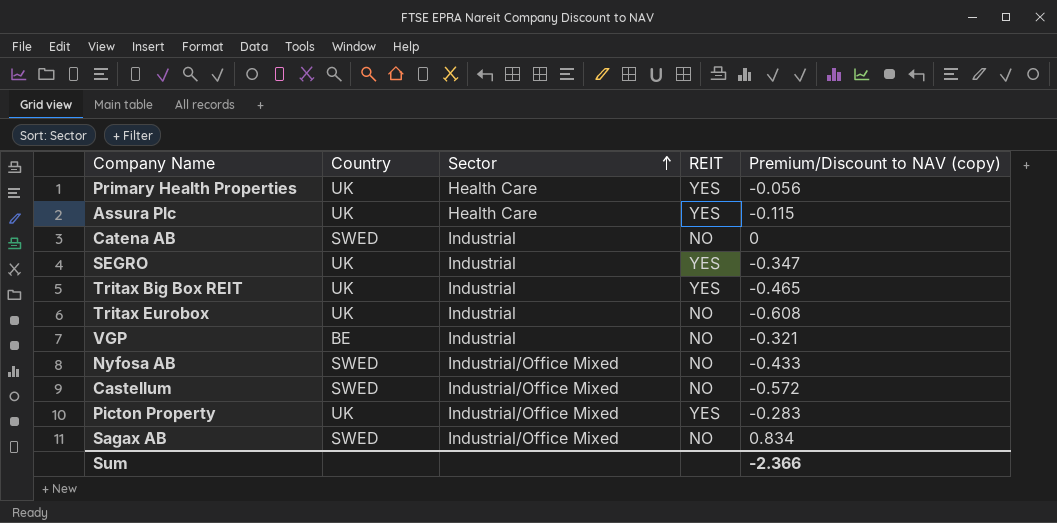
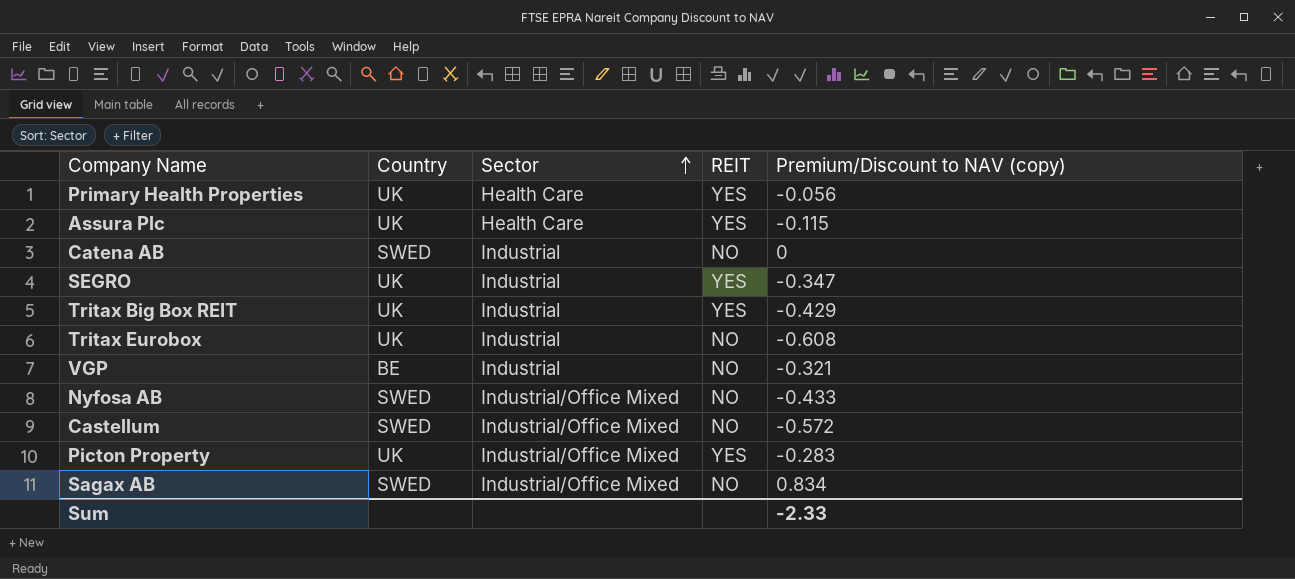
Tritax Big Box REIT | Premium/Discount to NAV (copy): -0.465 -> -0.429
Sum | Premium/Discount to NAV (copy): -2.366 -> -2.33

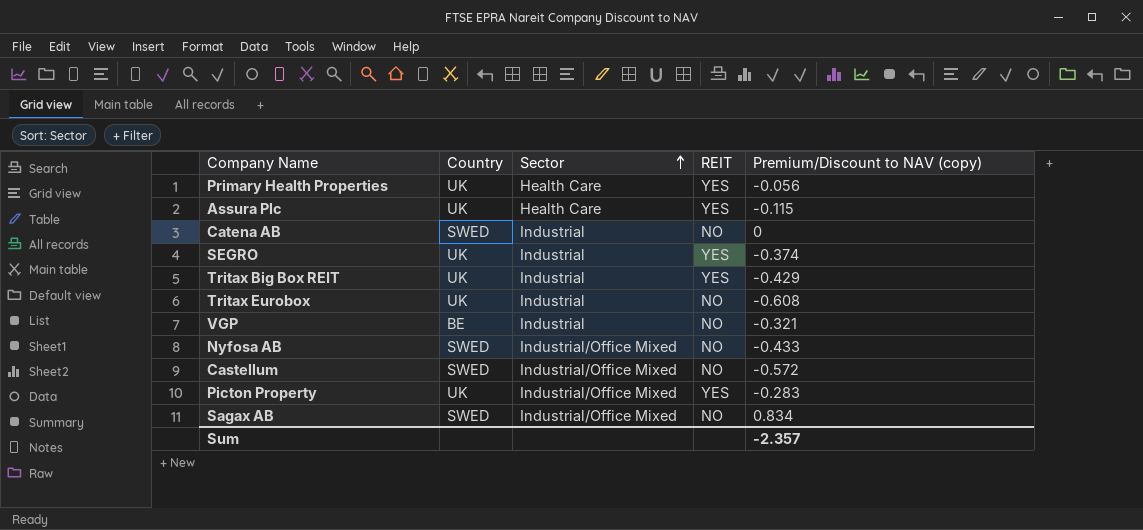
SEGRO | Premium/Discount to NAV (copy): -0.347 -> -0.374
Sum | Premium/Discount to NAV (copy): -2.33 -> -2.357

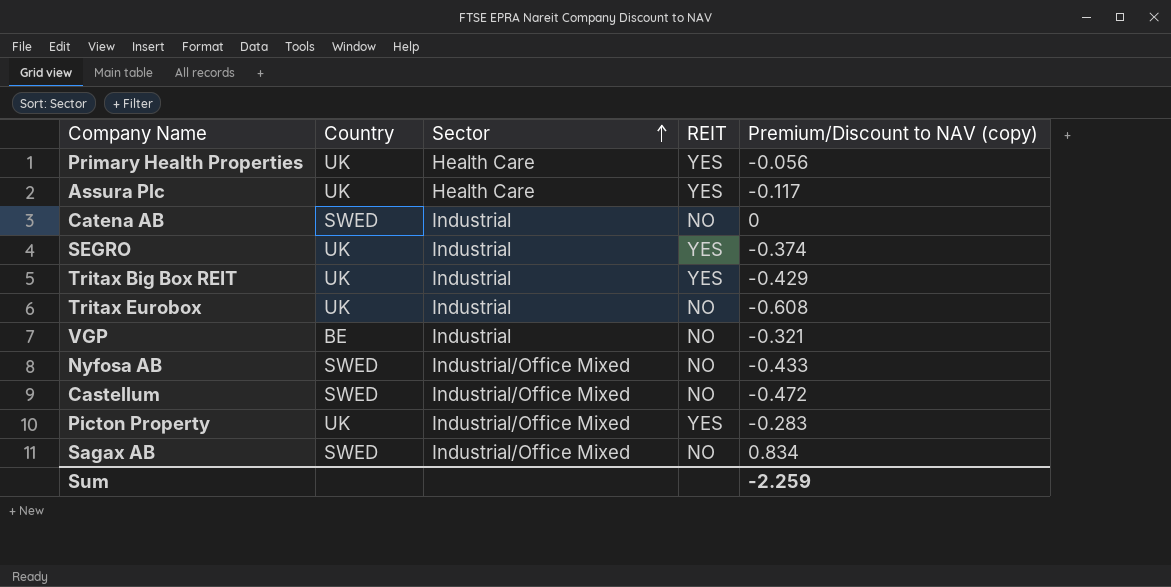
Assura Plc | Premium/Discount to NAV (copy): -0.115 -> -0.117
Castellum | Premium/Discount to NAV (copy): -0.572 -> -0.472
Sum | Premium/Discount to NAV (copy): -2.357 -> -2.259

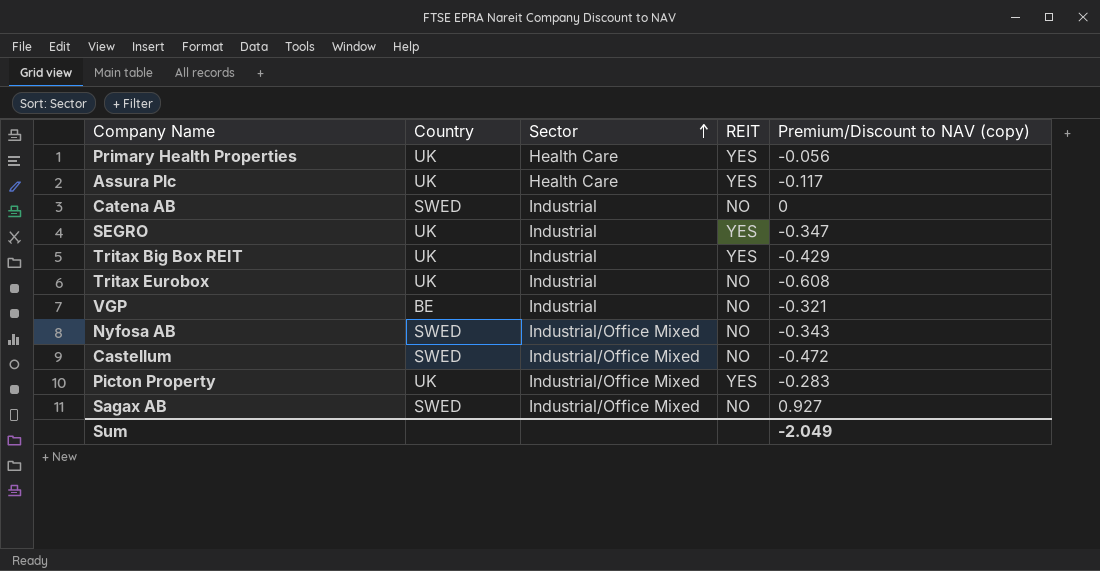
SEGRO | Premium/Discount to NAV (copy): -0.374 -> -0.347
Nyfosa AB | Premium/Discount to NAV (copy): -0.433 -> -0.343
Sagax AB | Premium/Discount to NAV (copy): 0.834 -> 0.927
Sum | Premium/Discount to NAV (copy): -2.259 -> -2.049

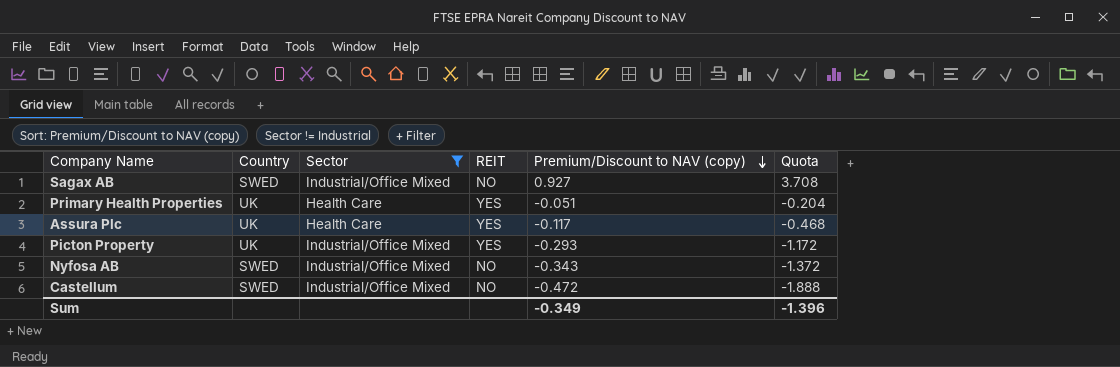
filter: none -> Sector != Industrial
row order: Sector ascending -> Premium/Discount to NAV (copy) descending
column Quota | formula: none -> [Premium/Discount to NAV (copy)] * 4
Primary Health Properties | Premium/Discount to NAV (copy): -0.056 -> -0.051
Picton Property | Premium/Discount to NAV (copy): -0.283 -> -0.293
Sum | Premium/Discount to NAV (copy): -2.049 -> -0.349

